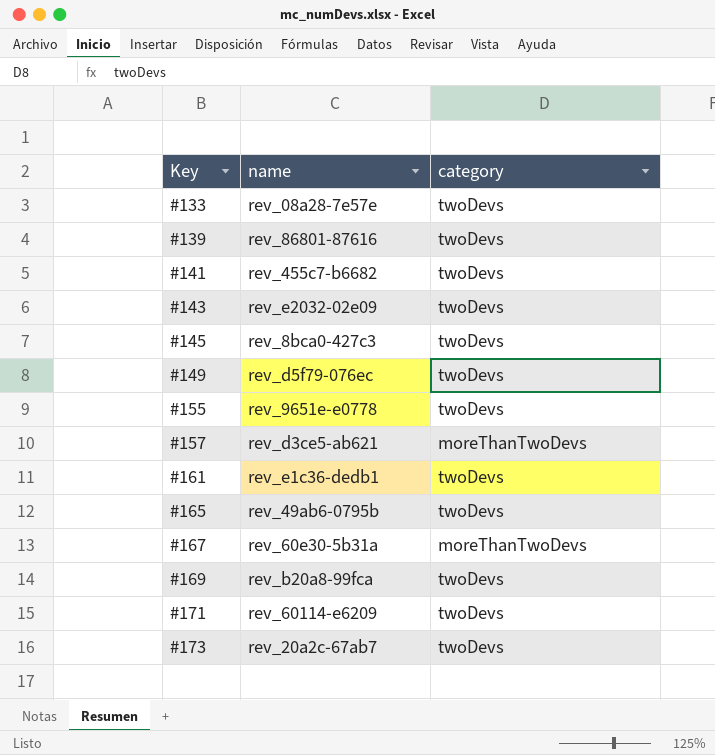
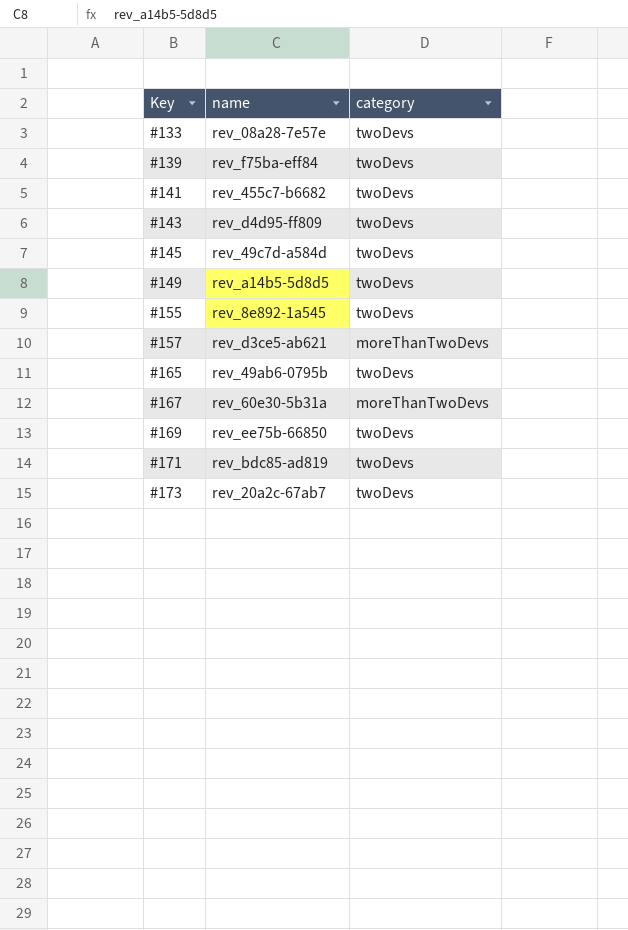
row #161: rev_e1c36-dedb1 | twoDevs -> none
#139 | name: rev_86801-87616 -> rev_f75ba-eff84
#143 | name: rev_e2032-02e09 -> rev_d4d95-ff809
#145 | name: rev_8bca0-427c3 -> rev_49c7d-a584d
#149 | name: rev_d5f79-076ec -> rev_a14b5-5d8d5
#155 | name: rev_9651e-e0778 -> rev_8e892-1a545
#169 | name: rev_b20a8-99fca -> rev_ee75b-66850
#171 | name: rev_60114-e6209 -> rev_bdc85-ad819

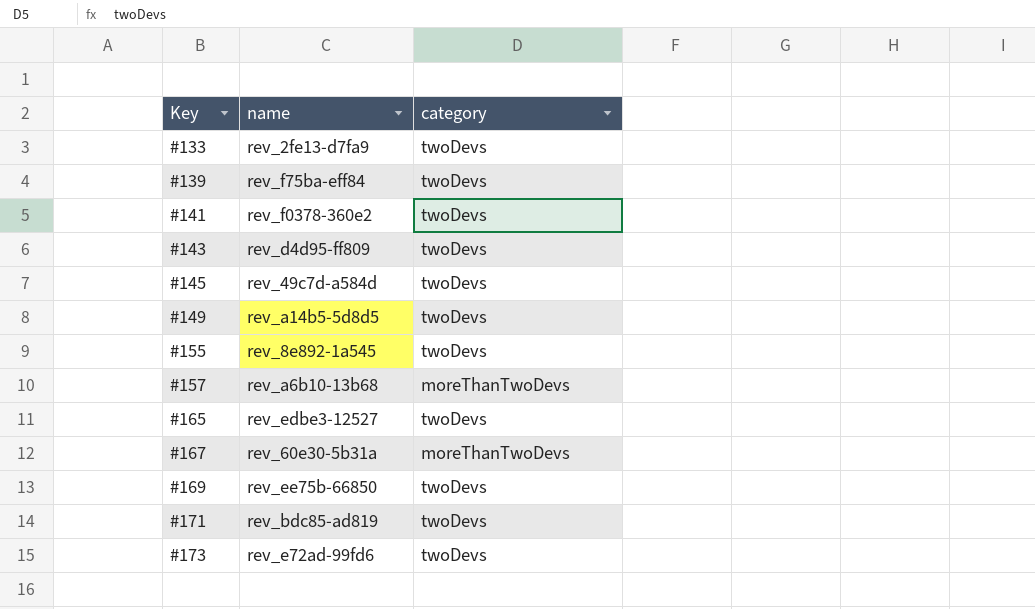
#133 | name: rev_08a28-7e57e -> rev_2fe13-d7fa9
#141 | name: rev_455c7-b6682 -> rev_f0378-360e2
#157 | name: rev_d3ce5-ab621 -> rev_a6b10-13b68
#165 | name: rev_49ab6-0795b -> rev_edbe3-12527
#173 | name: rev_20a2c-67ab7 -> rev_e72ad-99fd6

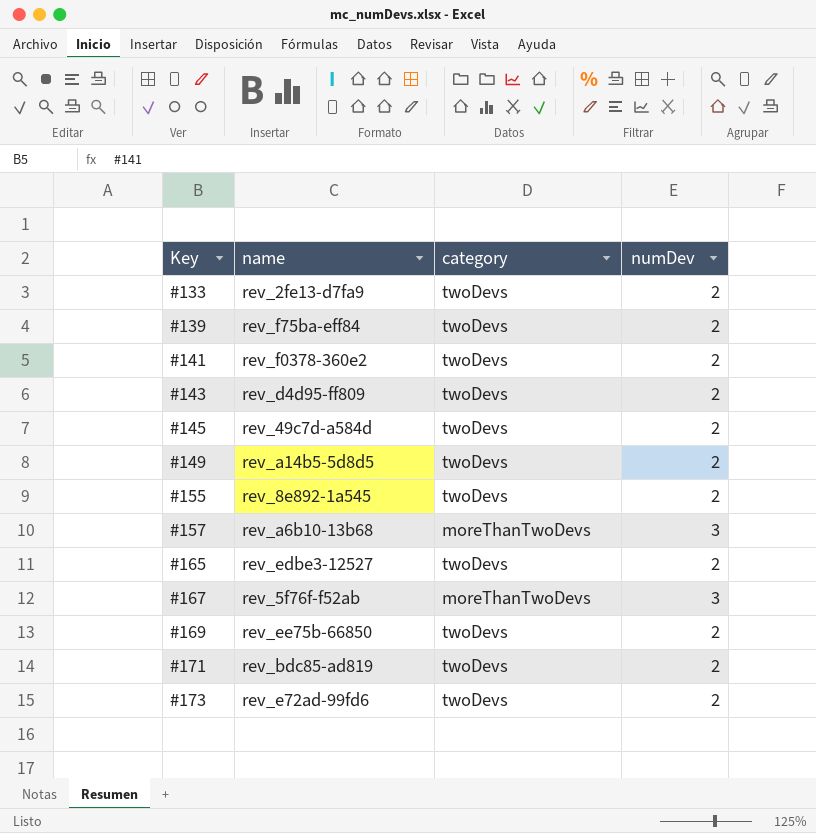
column numDev | position: none -> 4
#167 | name: rev_60e30-5b31a -> rev_5f76f-f52ab

